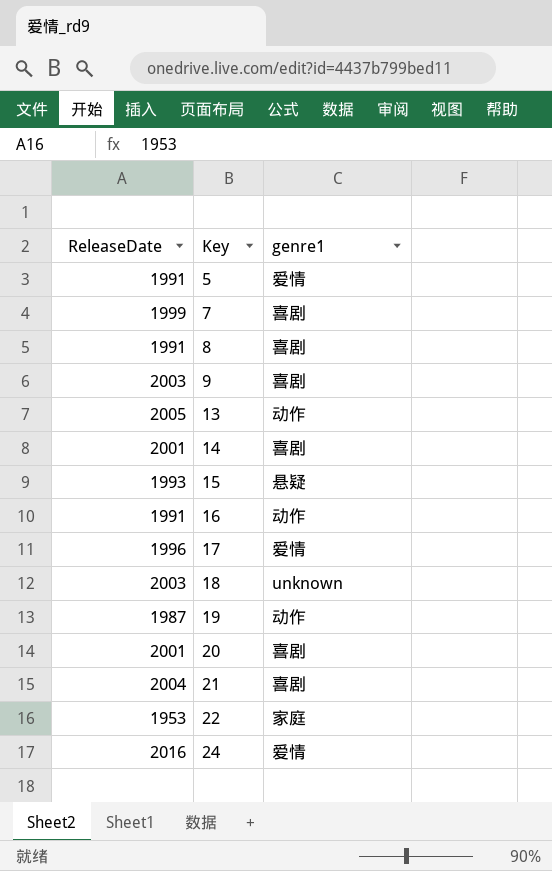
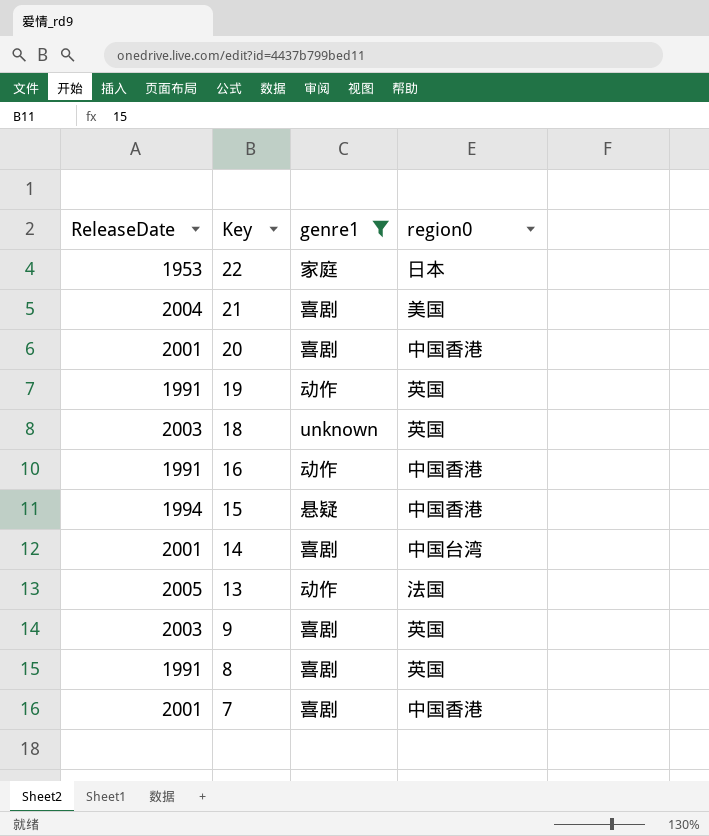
filter: none -> genre1 != 爱情
row order: Key ascending -> Key descending
column region0 | position: none -> 4
19 | ReleaseDate: 1987 -> 1991
15 | ReleaseDate: 1993 -> 1994
7 | ReleaseDate: 1999 -> 2001

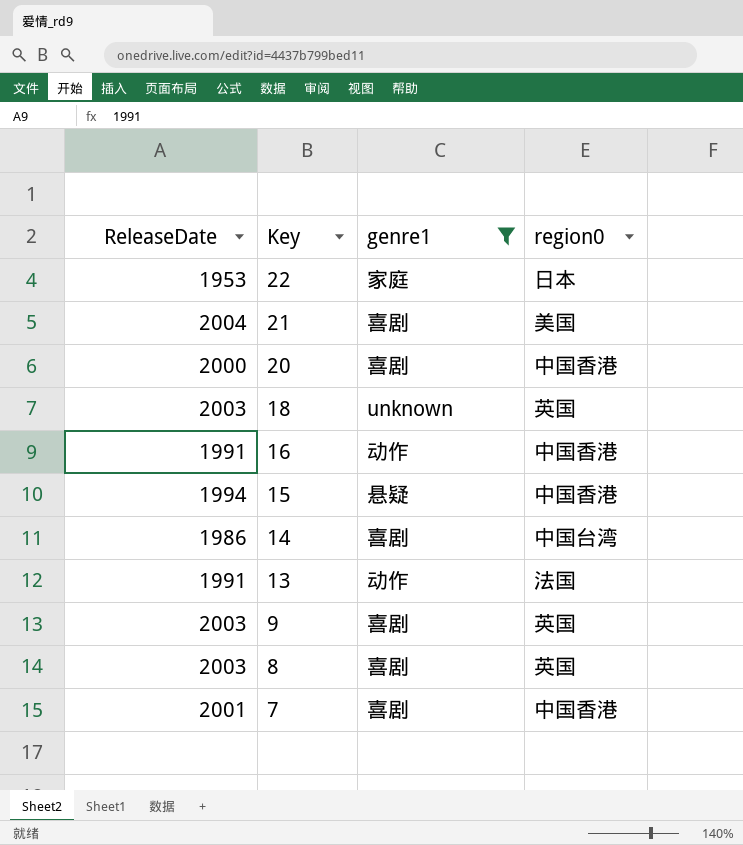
row 19: 1991 | 动作 | 英国 -> none
20 | ReleaseDate: 2001 -> 2000
14 | ReleaseDate: 2001 -> 1986
13 | ReleaseDate: 2005 -> 1991
8 | ReleaseDate: 1991 -> 2003

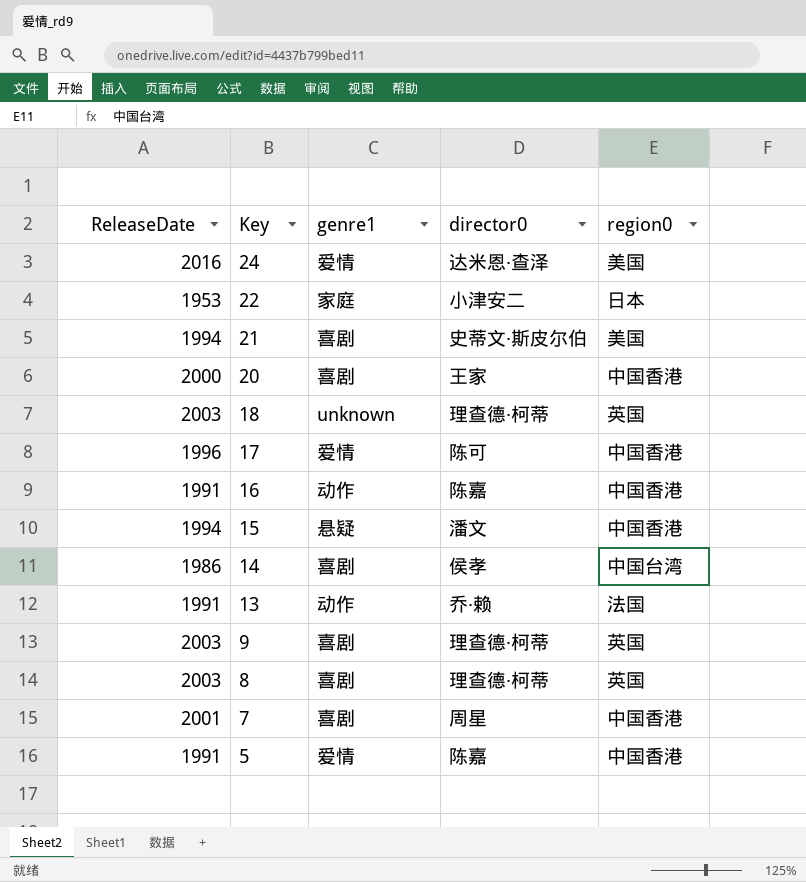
filter: genre1 != 爱情 -> none
column director0 | position: none -> 4
21 | ReleaseDate: 2004 -> 1994

